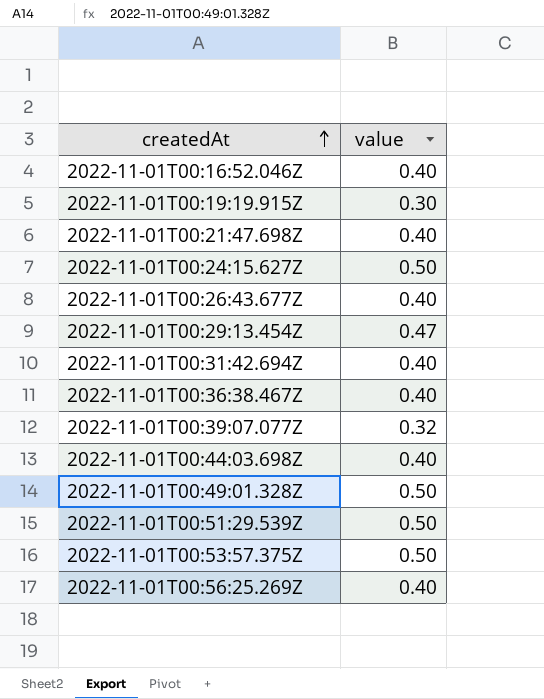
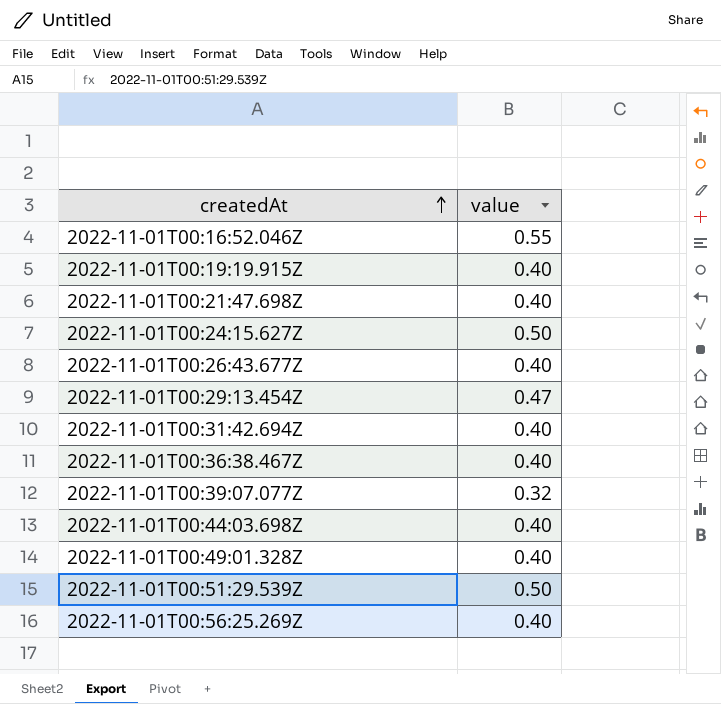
row 2022-11-01T00:53:57.375Z: 0.50 -> none
2022-11-01T00:16:52.046Z | value: 0.40 -> 0.55
2022-11-01T00:19:19.915Z | value: 0.30 -> 0.40
2022-11-01T00:49:01.328Z | value: 0.50 -> 0.40

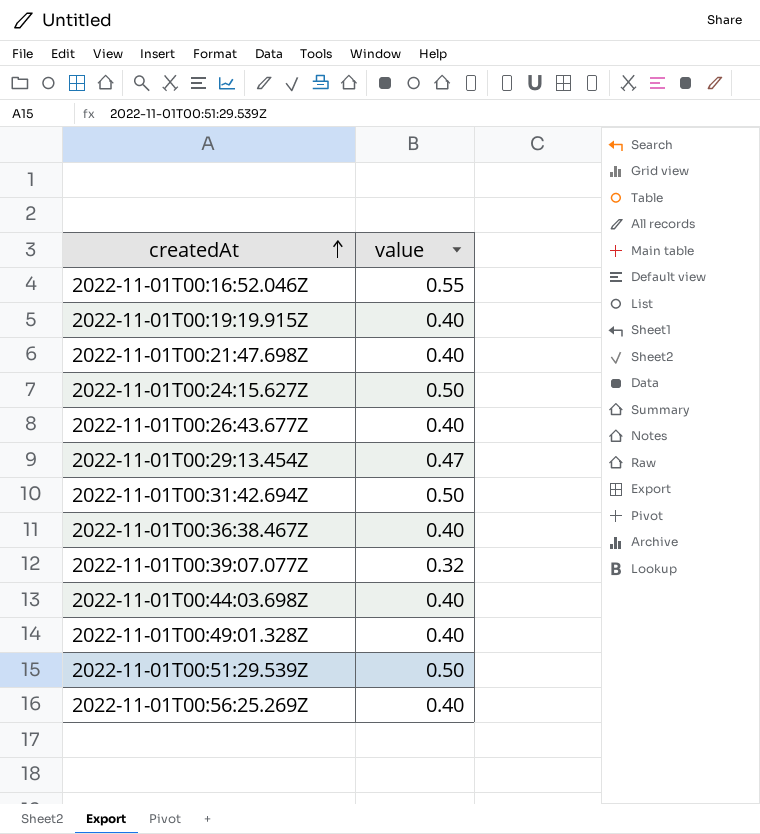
2022-11-01T00:31:42.694Z | value: 0.40 -> 0.50

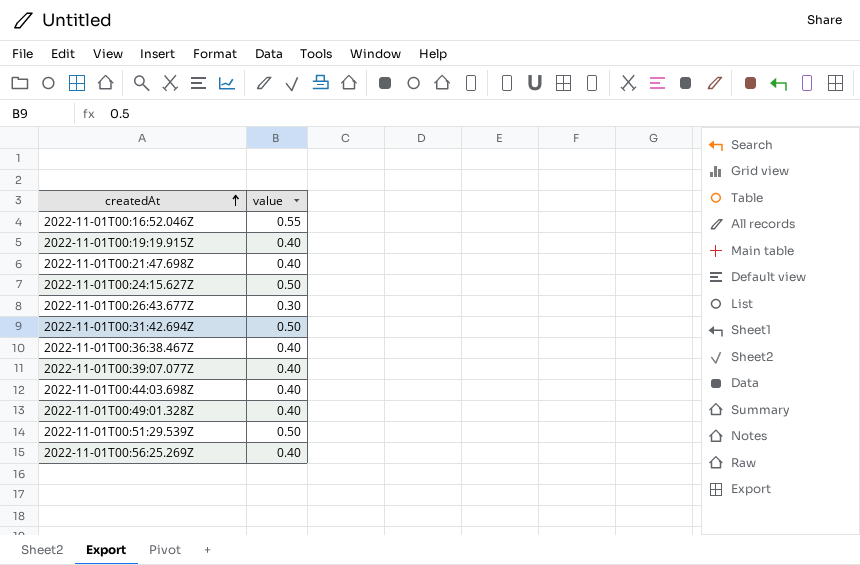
row 2022-11-01T00:29:13.454Z: 0.47 -> none
2022-11-01T00:26:43.677Z | value: 0.40 -> 0.30
2022-11-01T00:39:07.077Z | value: 0.32 -> 0.40

